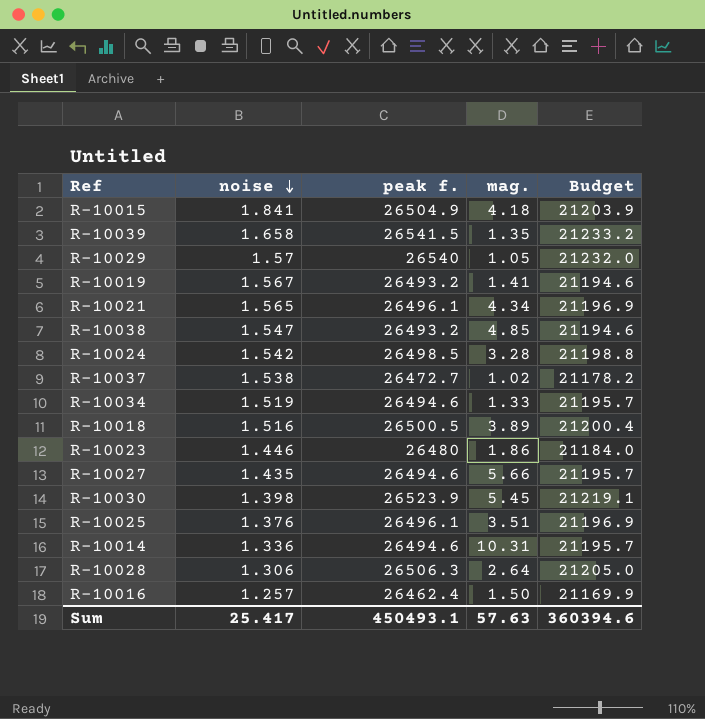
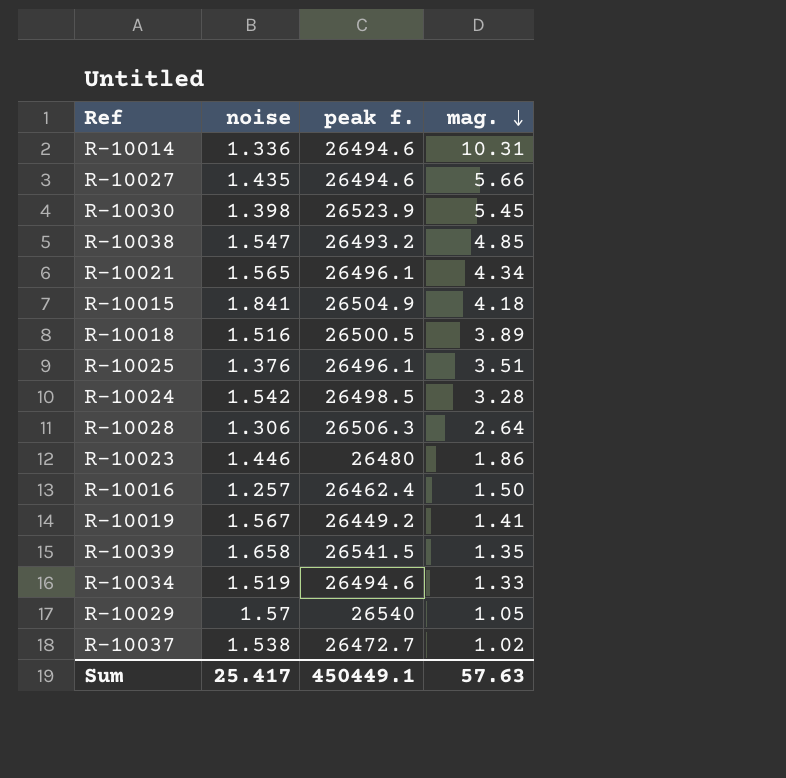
row order: noise descending -> mag. descending
column Budget | formula: [peak f.] * 0.8 -> none
R-10019 | peak f.: 26493.2 -> 26449.2
Sum | peak f.: 450493.1 -> 450449.1

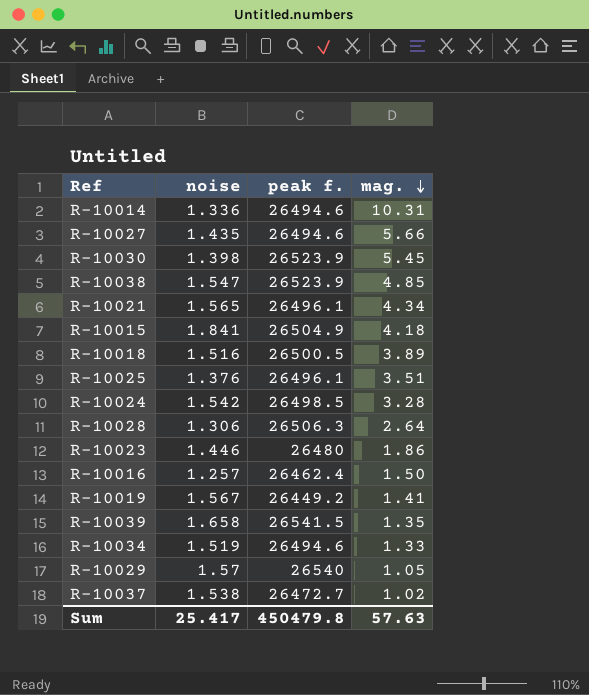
R-10038 | peak f.: 26493.2 -> 26523.9
Sum | peak f.: 450449.1 -> 450479.8

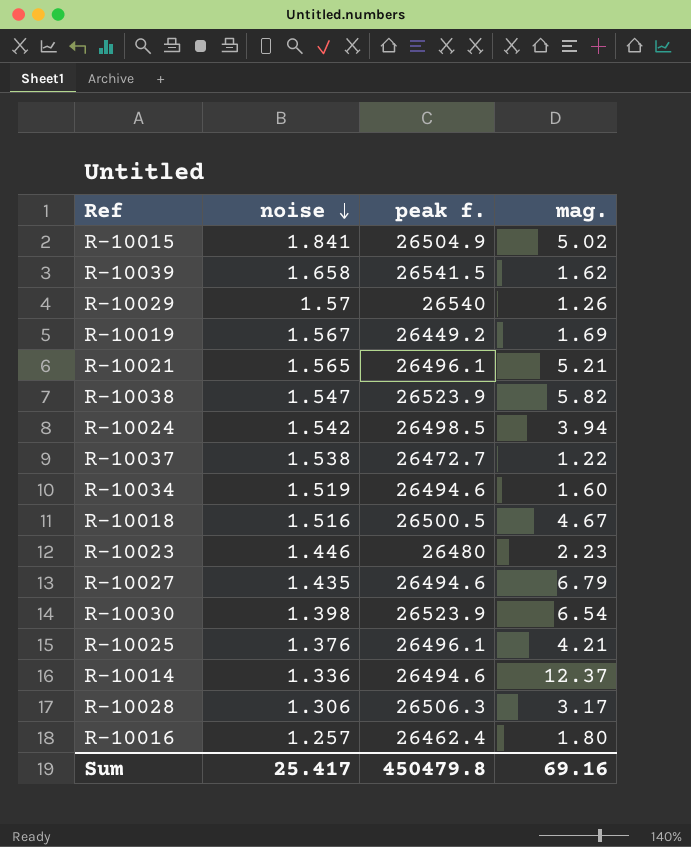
row order: mag. descending -> noise descending
R-10015 | mag.: 4.18 -> 5.02
R-10039 | mag.: 1.35 -> 1.62
R-10029 | mag.: 1.05 -> 1.26
R-10019 | mag.: 1.41 -> 1.69
R-10021 | mag.: 4.34 -> 5.21
R-10038 | mag.: 4.85 -> 5.82
R-10024 | mag.: 3.28 -> 3.94
R-10037 | mag.: 1.02 -> 1.22
R-10034 | mag.: 1.33 -> 1.60
R-10018 | mag.: 3.89 -> 4.67
R-10023 | mag.: 1.86 -> 2.23
R-10027 | mag.: 5.66 -> 6.79
R-10030 | mag.: 5.45 -> 6.54
R-10025 | mag.: 3.51 -> 4.21
R-10014 | mag.: 10.31 -> 12.37
R-10028 | mag.: 2.64 -> 3.17
R-10016 | mag.: 1.50 -> 1.80
Sum | mag.: 57.63 -> 69.16

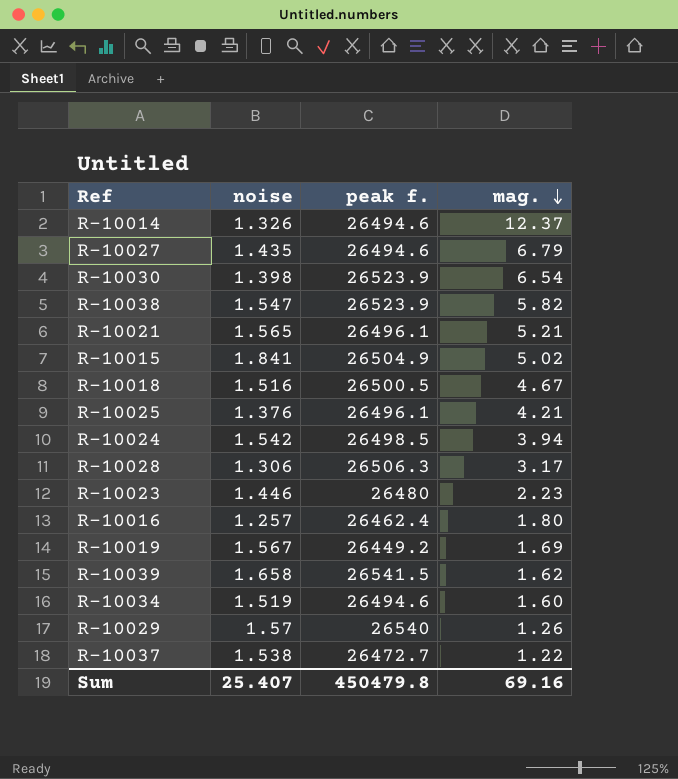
row order: noise descending -> mag. descending
R-10014 | noise: 1.336 -> 1.326
Sum | noise: 25.417 -> 25.407

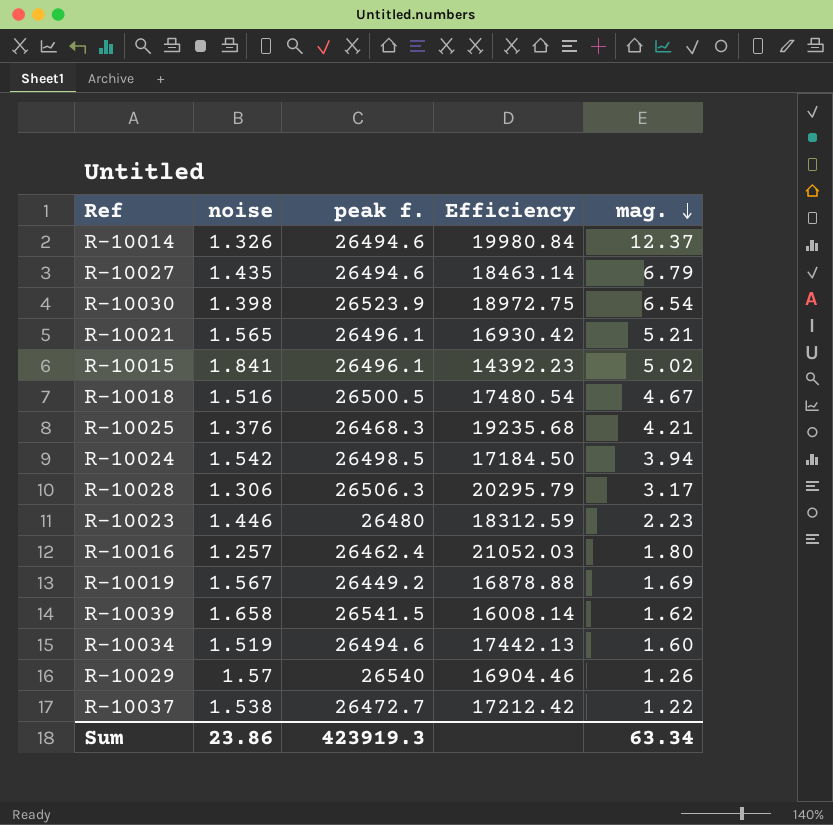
column Efficiency | formula: none -> [peak f.] / [noise]
row R-10038: 1.547 | 26523.9 | 5.82 -> none
R-10015 | peak f.: 26504.9 -> 26496.1
R-10025 | peak f.: 26496.1 -> 26468.3
Sum | noise: 25.407 -> 23.86
Sum | peak f.: 450479.8 -> 423919.3
Sum | mag.: 69.16 -> 63.34

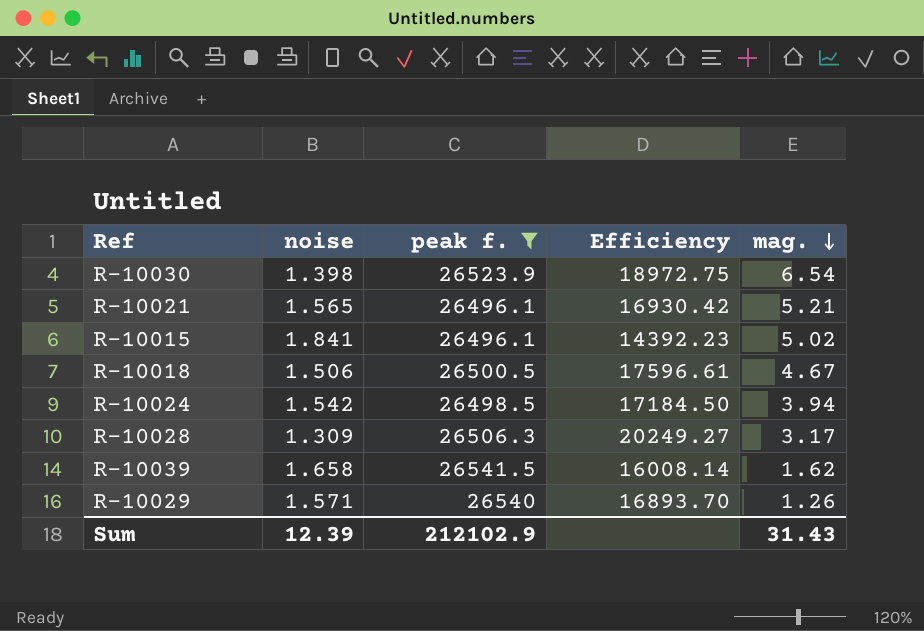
filter: none -> peak f. >= 26496.1
R-10018 | noise: 1.516 -> 1.506
R-10018 | Efficiency: 17480.54 -> 17596.61
R-10028 | noise: 1.306 -> 1.309
R-10028 | Efficiency: 20295.79 -> 20249.27
R-10029 | noise: 1.57 -> 1.571
R-10029 | Efficiency: 16904.46 -> 16893.70
Sum | noise: 23.86 -> 12.39
Sum | peak f.: 423919.3 -> 212102.9
Sum | mag.: 63.34 -> 31.43

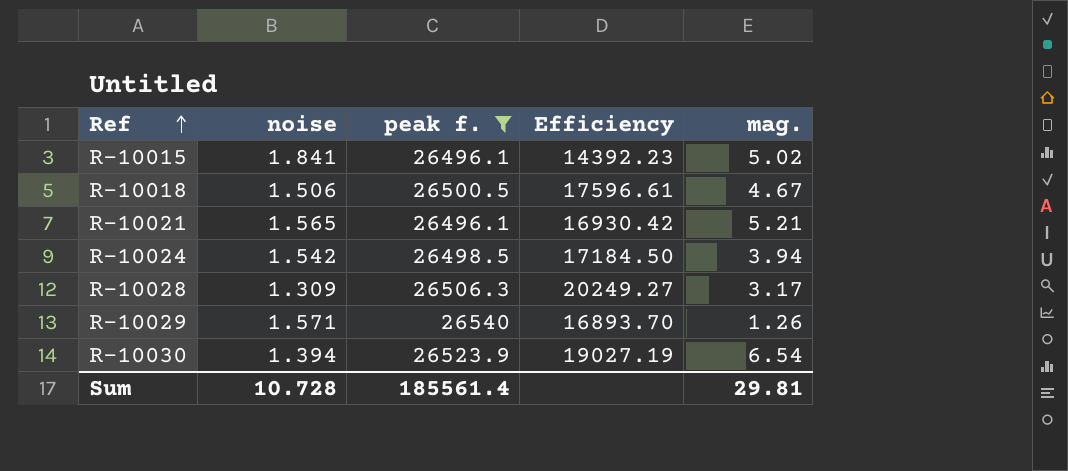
row order: mag. descending -> Ref ascending
row R-10039: 1.658 | 26541.5 | 16008.14 | 1.62 -> none
R-10030 | noise: 1.398 -> 1.394
R-10030 | Efficiency: 18972.75 -> 19027.19
Sum | noise: 12.39 -> 10.728
Sum | peak f.: 212102.9 -> 185561.4
Sum | mag.: 31.43 -> 29.81

